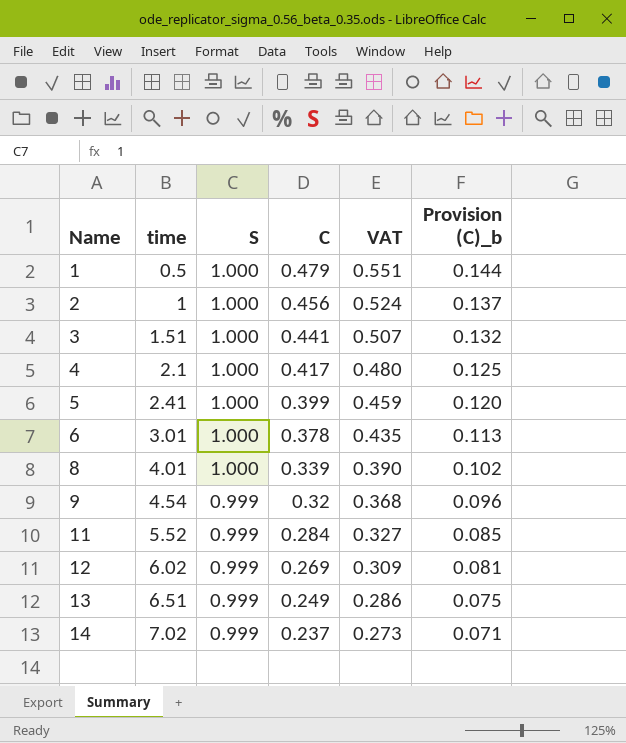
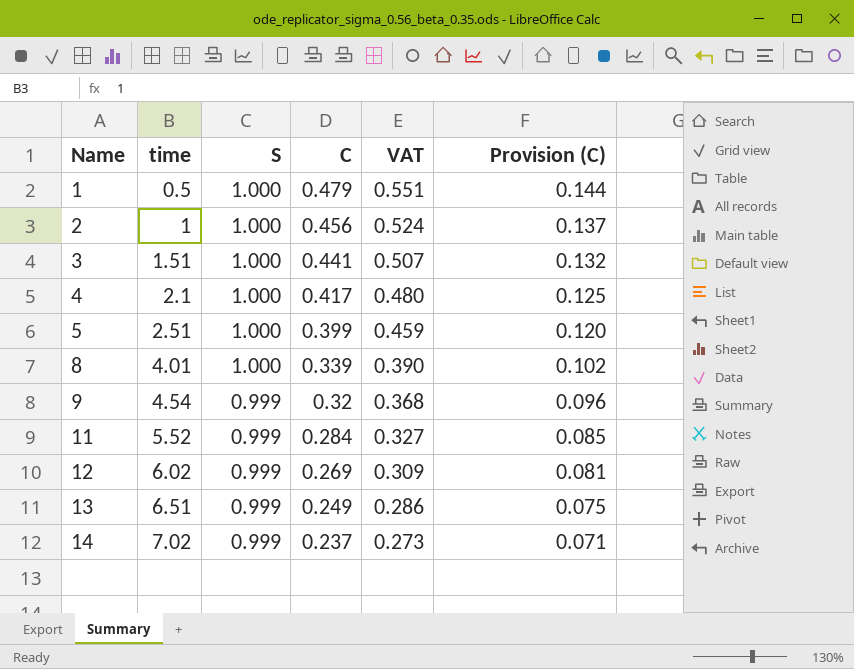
column name: Provision (C)_b -> Provision (C)
row 6: 3.01 | 1.000 | 0.378 | 0.435 | 0.113 -> none
5 | time: 2.41 -> 2.51

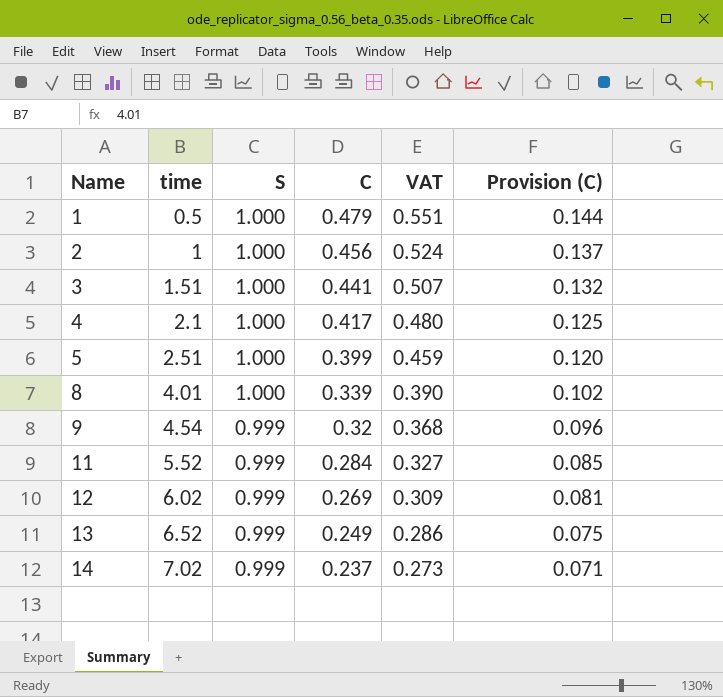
13 | time: 6.51 -> 6.52

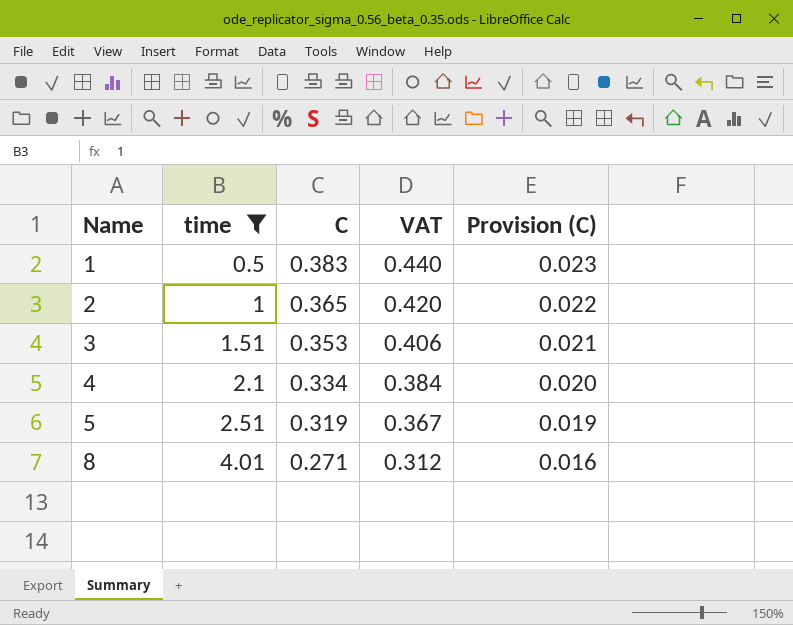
filter: none -> time <= 4.01
column S | position: 3 -> none
column Provision (C) | formula: [C] * 0.3 -> [C] * 0.06
1 | C: 0.479 -> 0.383
1 | VAT: 0.551 -> 0.440
2 | C: 0.456 -> 0.365
2 | VAT: 0.524 -> 0.420
3 | C: 0.441 -> 0.353
3 | VAT: 0.507 -> 0.406
4 | C: 0.417 -> 0.334
4 | VAT: 0.480 -> 0.384
5 | C: 0.399 -> 0.319
5 | VAT: 0.459 -> 0.367
8 | C: 0.339 -> 0.271
8 | VAT: 0.390 -> 0.312

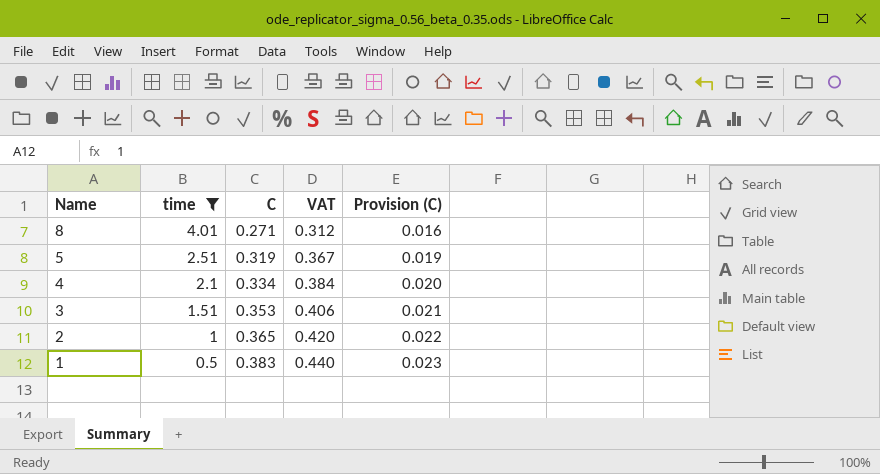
row order: Name ascending -> Name descending

